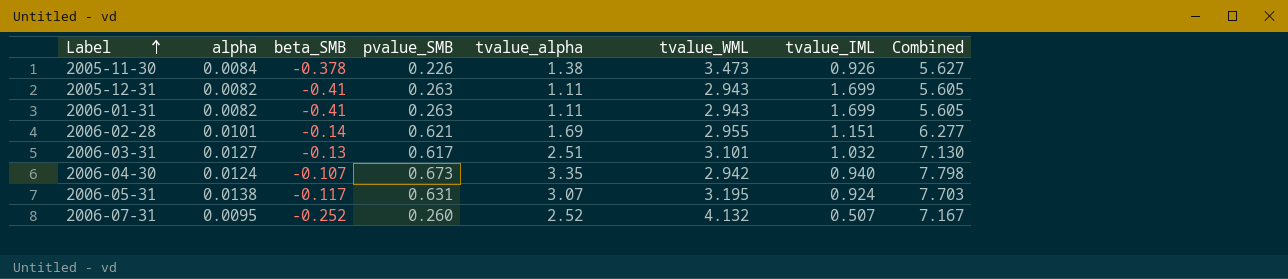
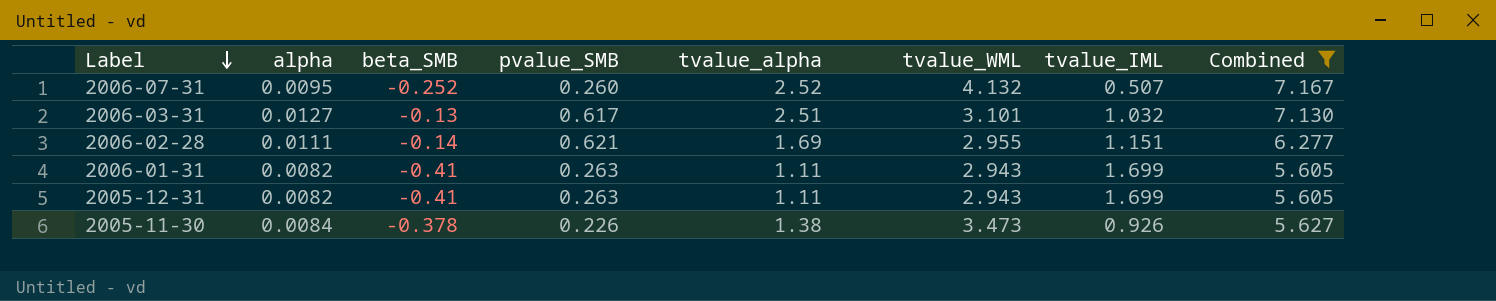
filter: none -> Combined <= 7.167
row order: Label ascending -> Label descending
2006-02-28 | alpha: 0.0101 -> 0.0111

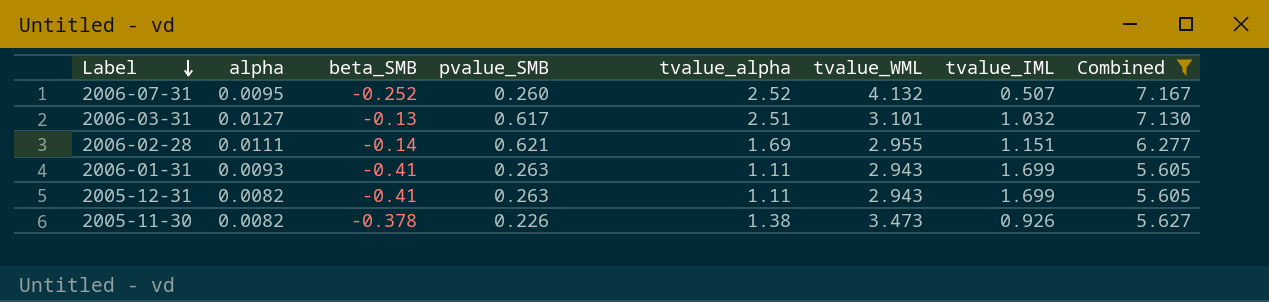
2006-01-31 | alpha: 0.0082 -> 0.0093
2005-11-30 | alpha: 0.0084 -> 0.0082

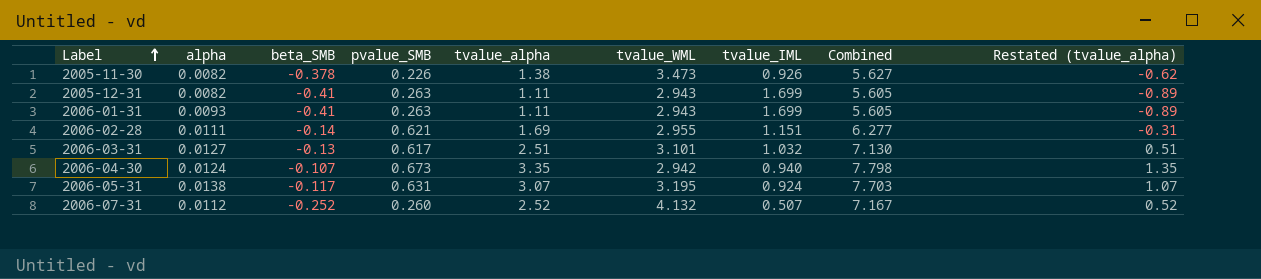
filter: Combined <= 7.167 -> none
row order: Label descending -> Label ascending
column Restated (tvalue_alpha) | formula: none -> [tvalue_alpha] - 2
2006-07-31 | alpha: 0.0095 -> 0.0112

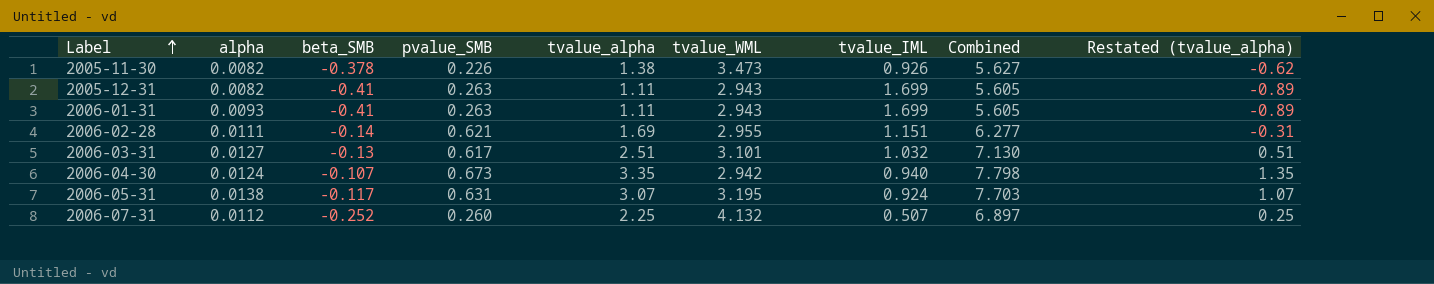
2006-07-31 | tvalue_alpha: 2.52 -> 2.25
2006-07-31 | Combined: 7.167 -> 6.897
2006-07-31 | Restated (tvalue_alpha): 0.52 -> 0.25

